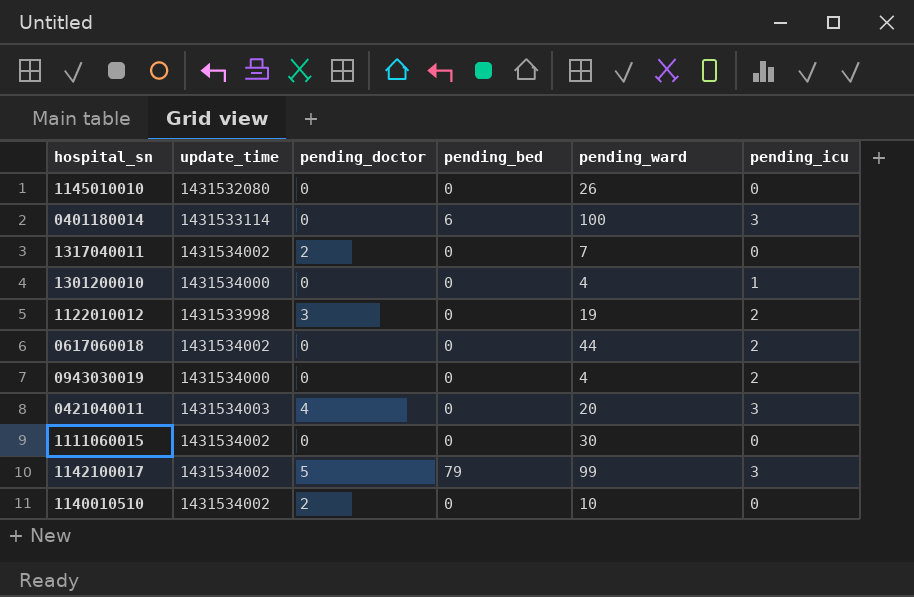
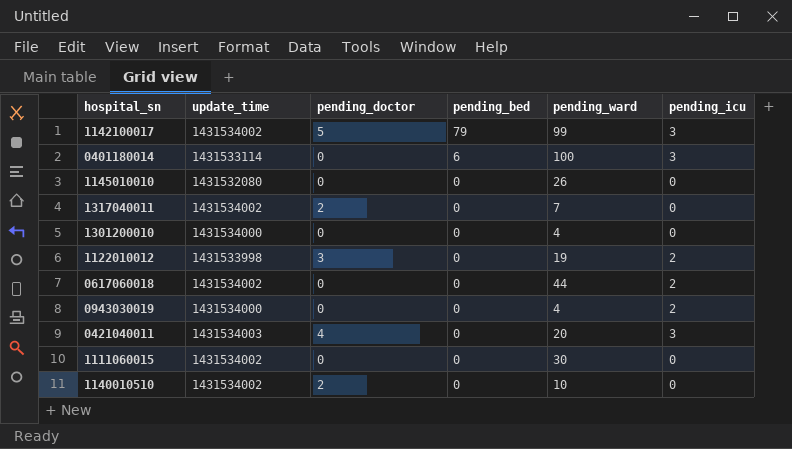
row order: none -> pending_bed descending
1301200010 | pending_icu: 1 -> 0

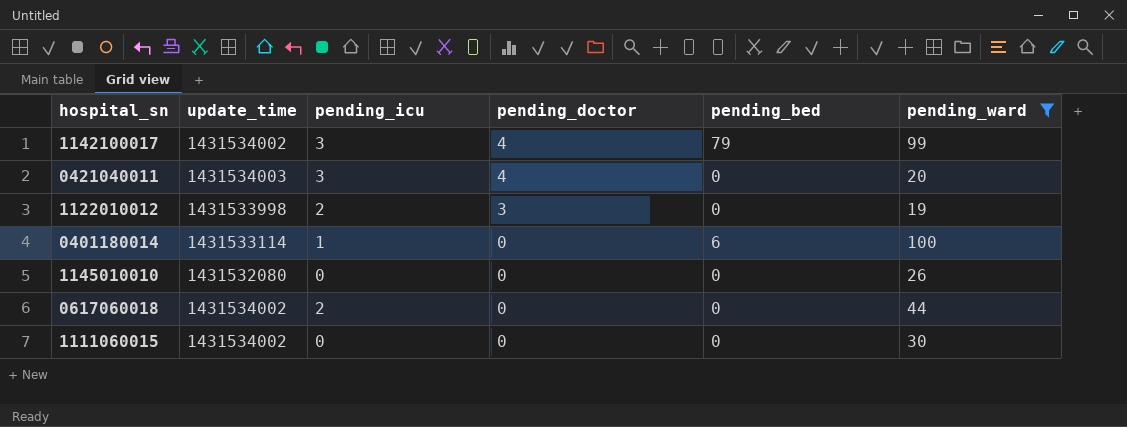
filter: none -> pending_ward >= 19
row order: pending_bed descending -> pending_doctor descending
column pending_icu | position: 6 -> 3
1142100017 | pending_doctor: 5 -> 4
0401180014 | pending_icu: 3 -> 1

